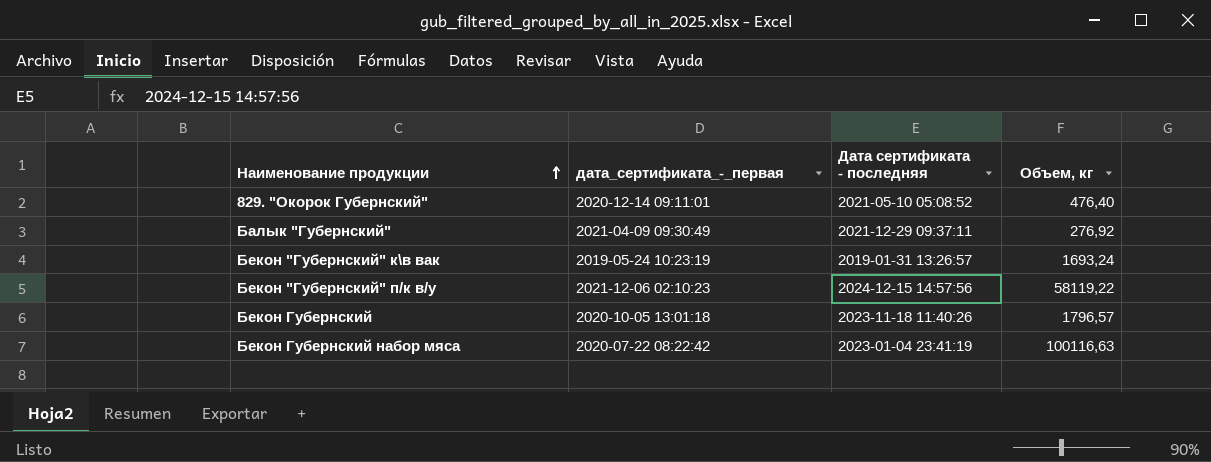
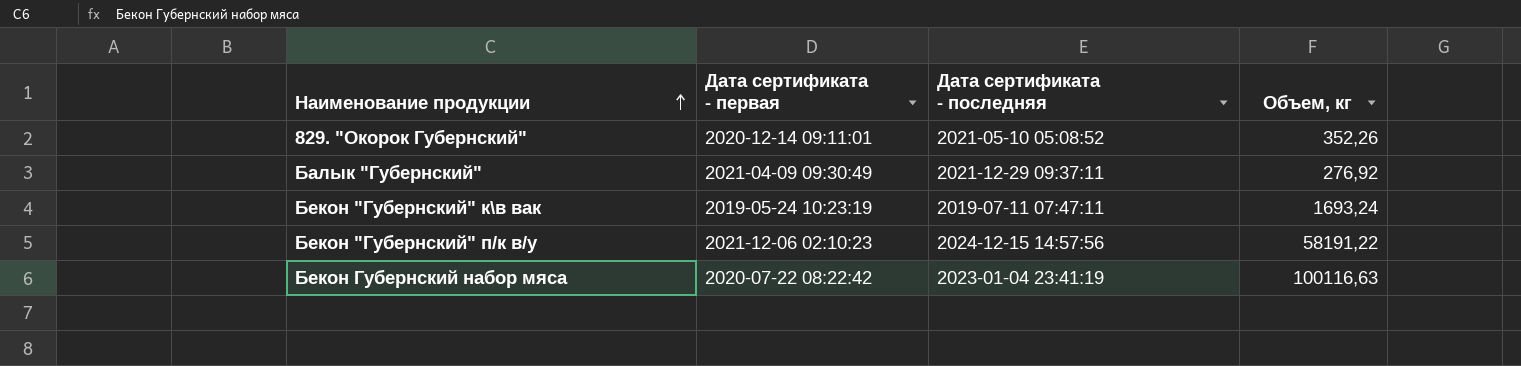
column name: дата_сертификата_-_первая -> Дата сертификата - первая
row Бекон Губернский: 2020-10-05 13:01:18 | 2023-11-18 11:40:26 | 1796,57 -> none
829. "Окорок Губернский" | Объем, кг: 476,40 -> 352,26
Бекон "Губернский" к\в вак | Дата сертификата - последняя: 2019-01-31 13:26:57 -> 2019-07-11 07:47:11
Бекон "Губернский" п/к в/у | Объем, кг: 58119,22 -> 58191,22

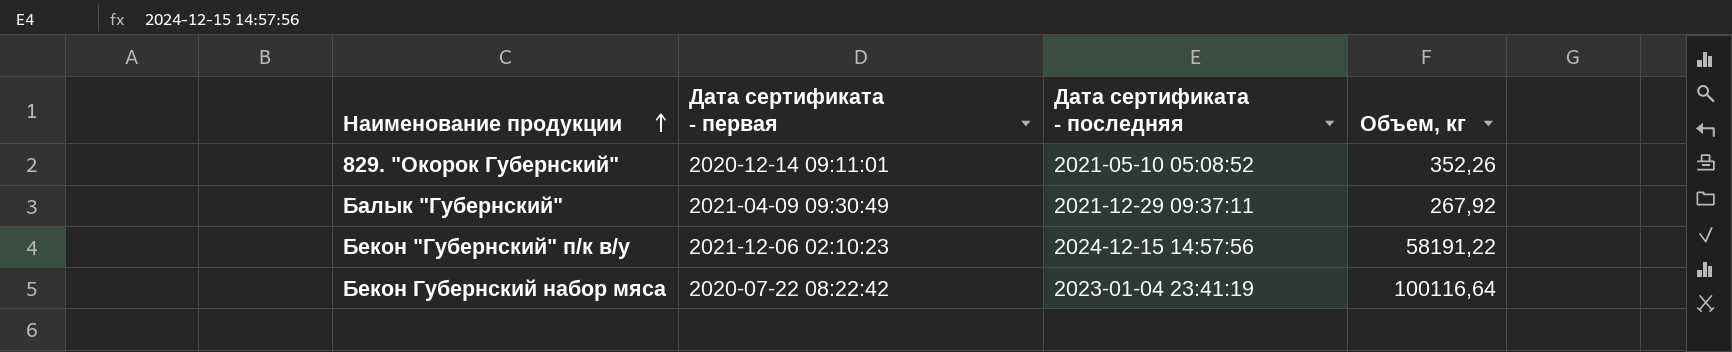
row Бекон "Губернский" к\в вак: 2019-05-24 10:23:19 | 2019-07-11 07:47:11 | 1693,24 -> none
Балык "Губернский" | Объем, кг: 276,92 -> 267,92
Бекон Губернский набор мяса | Объем, кг: 100116,63 -> 100116,64

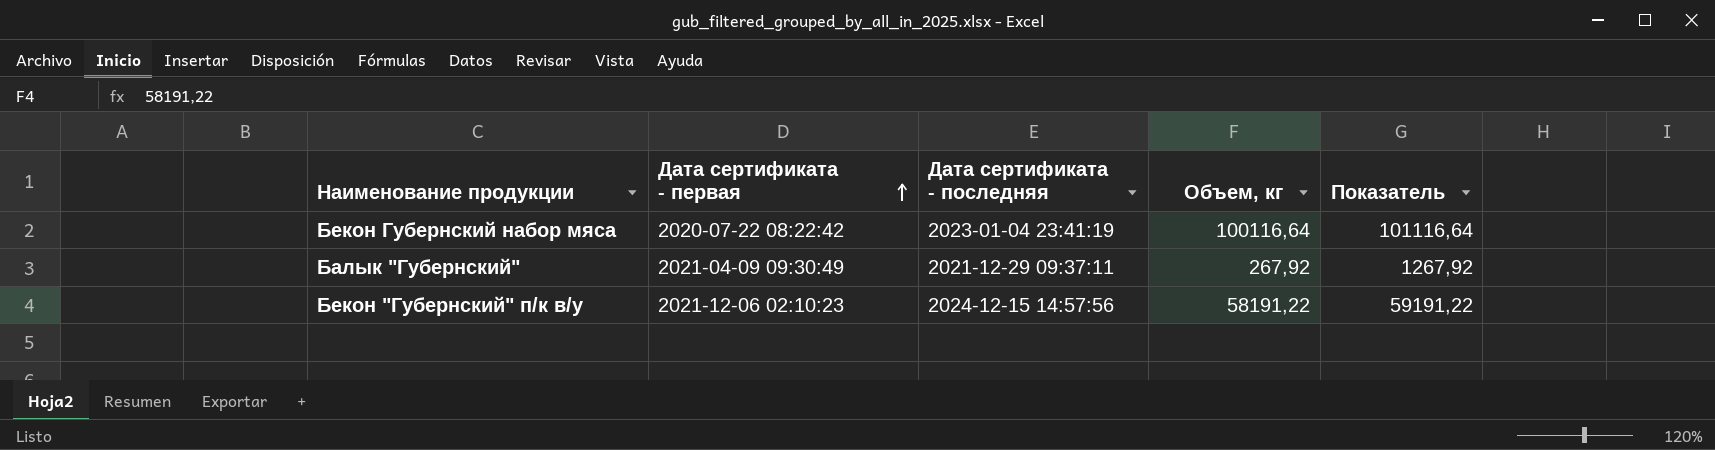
row order: Наименование продукции ascending -> Дата сертификата - первая ascending
column Показатель | formula: none -> [Объем, кг] + 1000
row 829. "Окорок Губернский": 2020-12-14 09:11:01 | 2021-05-10 05:08:52 | 352,26 -> none

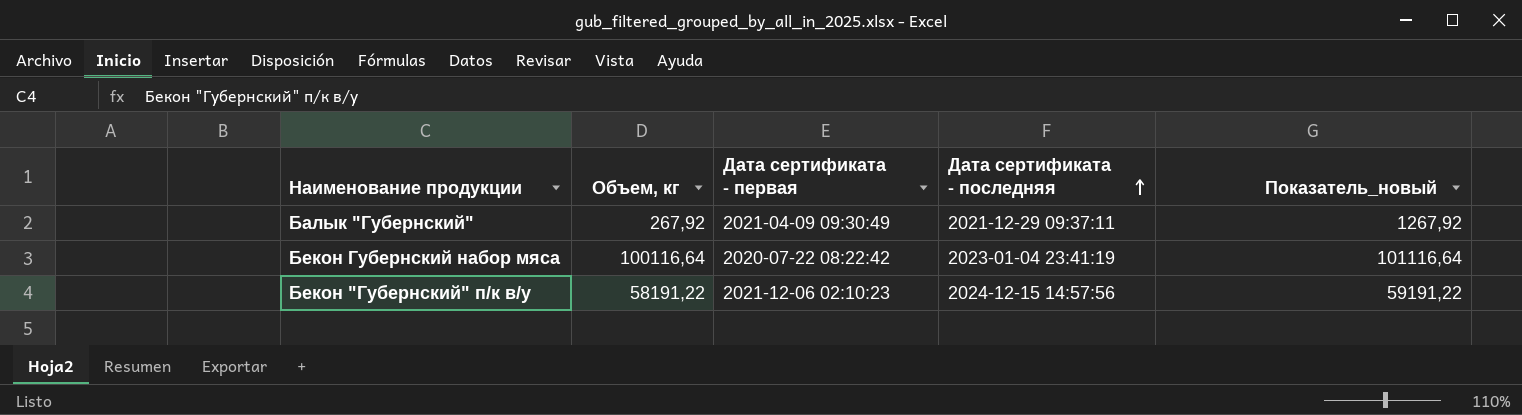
row order: Дата сертификата - первая ascending -> Дата сертификата - последняя ascending
column Объем, кг | position: 4 -> 2
column name: Показатель -> Показатель_новый

